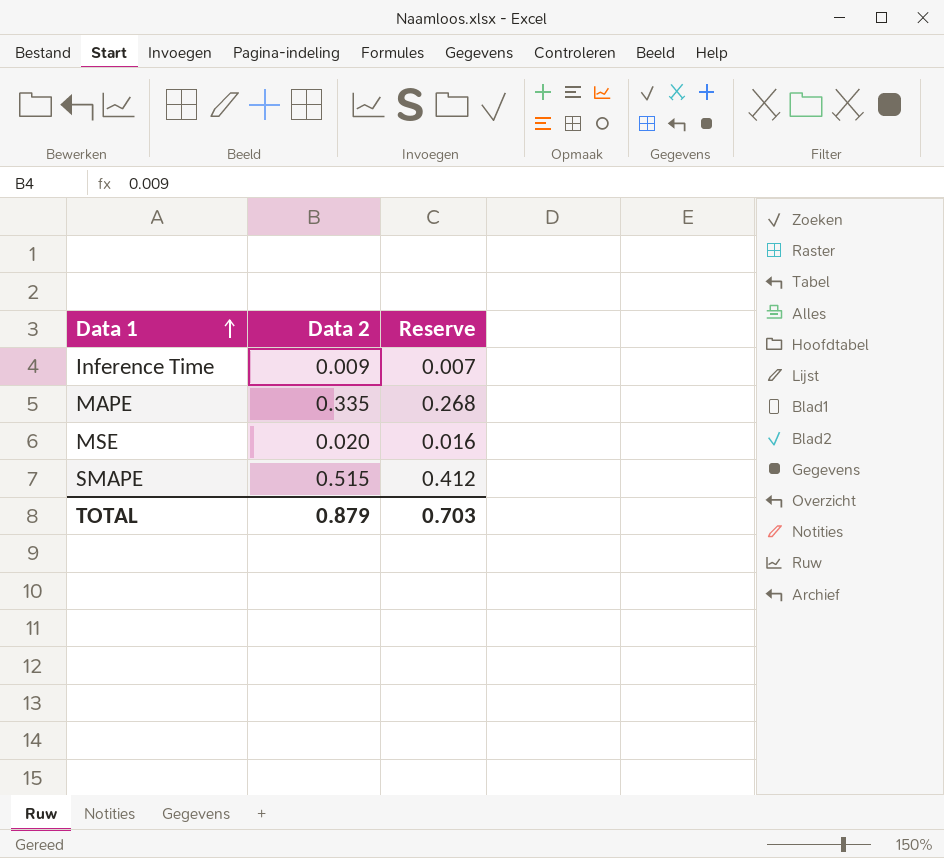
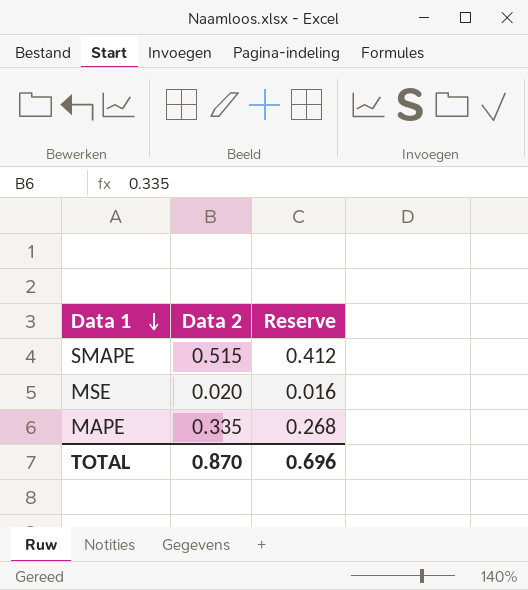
row order: Data 1 ascending -> Data 1 descending
row Inference Time: 0.009 | 0.007 -> none
TOTAL | Data 2: 0.879 -> 0.870
TOTAL | Reserve: 0.703 -> 0.696

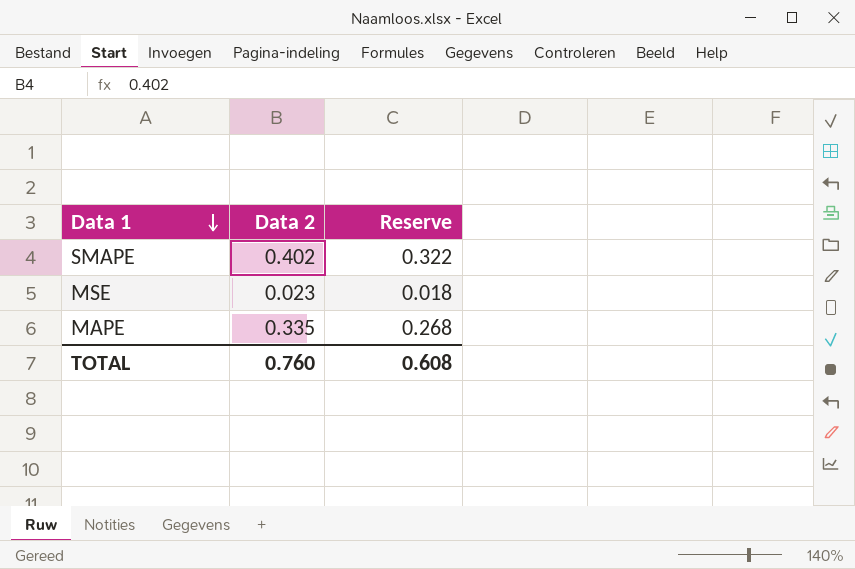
SMAPE | Data 2: 0.515 -> 0.402
SMAPE | Reserve: 0.412 -> 0.322
MSE | Data 2: 0.020 -> 0.023
MSE | Reserve: 0.016 -> 0.018
TOTAL | Data 2: 0.870 -> 0.760
TOTAL | Reserve: 0.696 -> 0.608

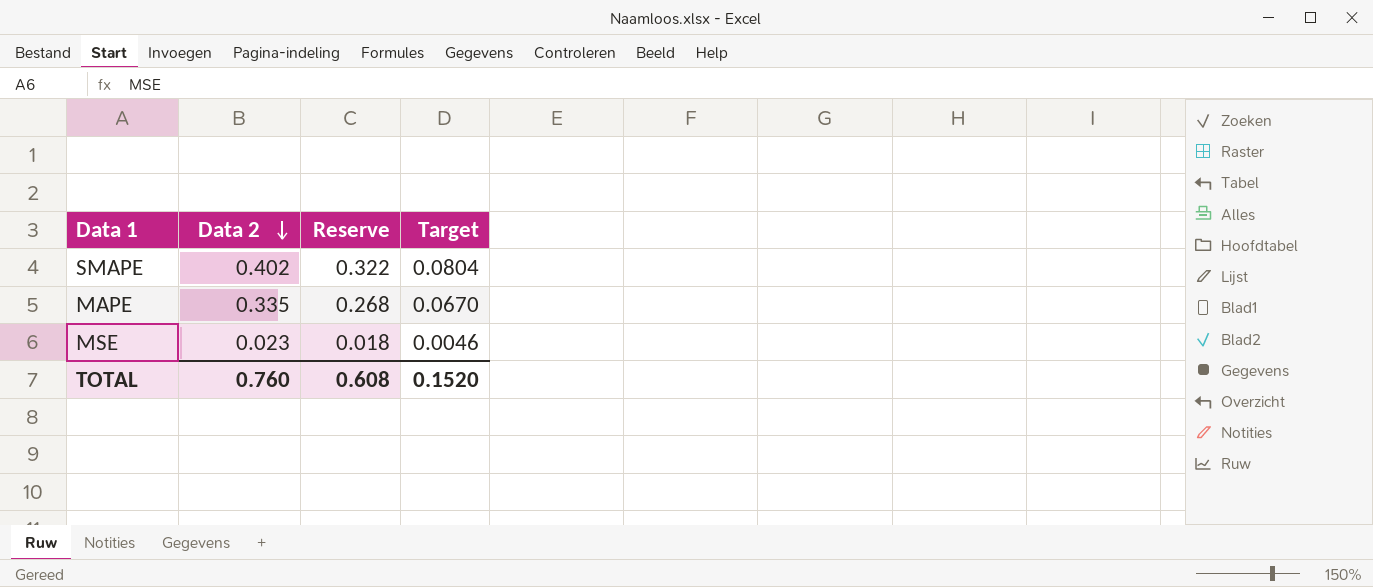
row order: Data 1 descending -> Data 2 descending
column Target | formula: none -> [Data 2] * 0.2

